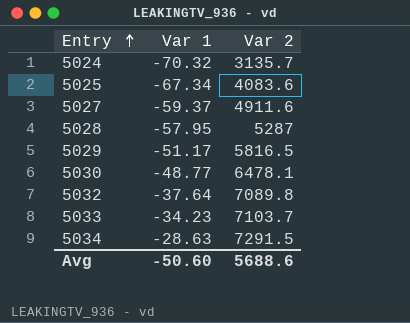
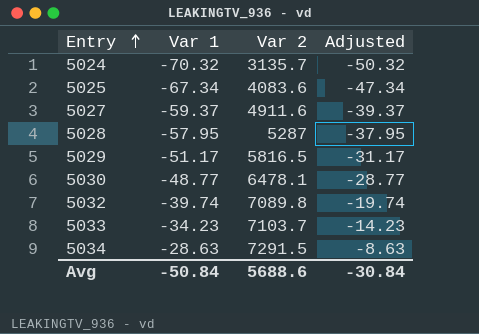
column Adjusted | formula: none -> [Var 1] + 20
5032 | Var 1: -37.64 -> -39.74
Avg | Var 1: -50.60 -> -50.84

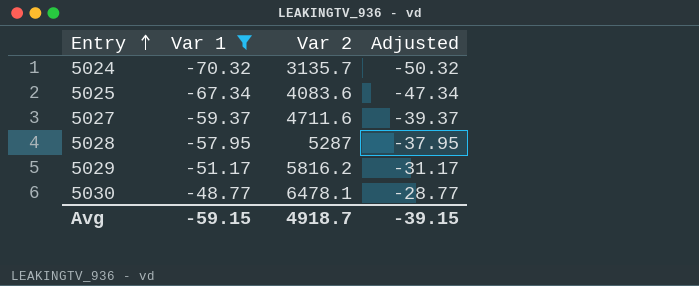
filter: none -> Var 1 <= -48.77
5027 | Var 2: 4911.6 -> 4711.6
5029 | Var 2: 5816.5 -> 5816.2
Avg | Var 1: -50.84 -> -59.15
Avg | Var 2: 5688.6 -> 4918.7
Avg | Adjusted: -30.84 -> -39.15

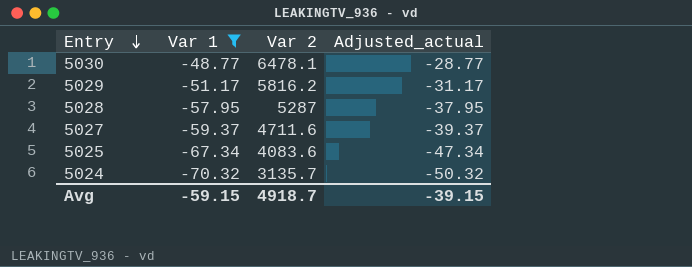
row order: Entry ascending -> Entry descending
column name: Adjusted -> Adjusted_actual

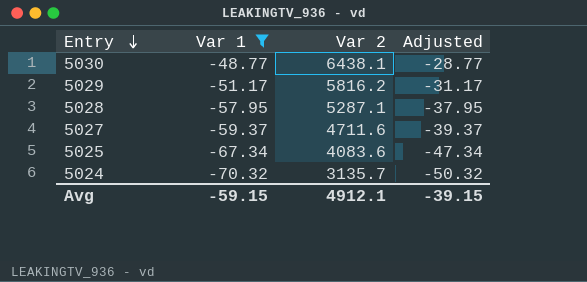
column name: Adjusted_actual -> Adjusted
5030 | Var 2: 6478.1 -> 6438.1
5028 | Var 2: 5287 -> 5287.1
Avg | Var 2: 4918.7 -> 4912.1

